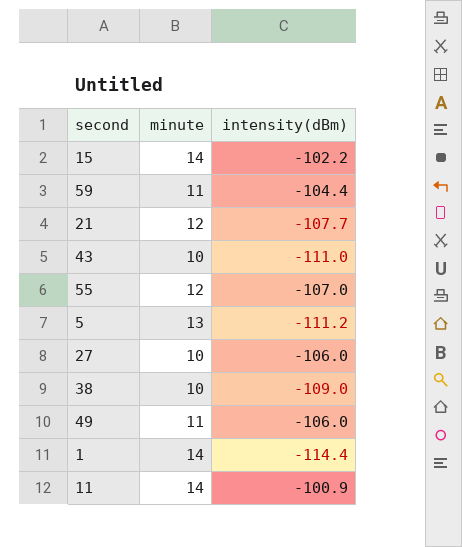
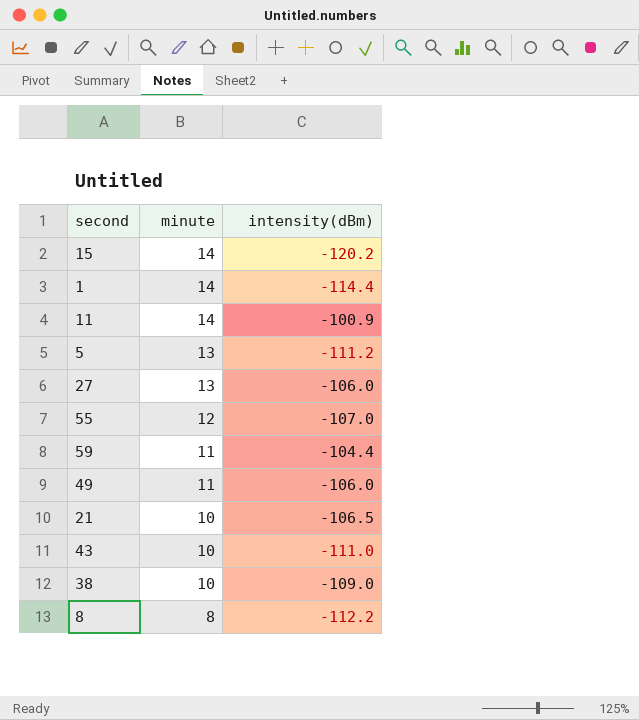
row order: none -> minute descending
15 | intensity(dBm): -102.2 -> -120.2
27 | minute: 10 -> 13
21 | minute: 12 -> 10
21 | intensity(dBm): -107.7 -> -106.5
row 8: none -> 8 | -112.2

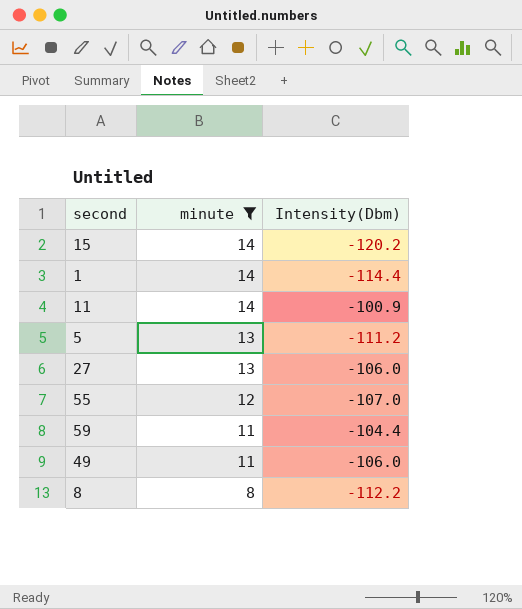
filter: none -> minute != 10
column name: intensity(dBm) -> Intensity(Dbm)

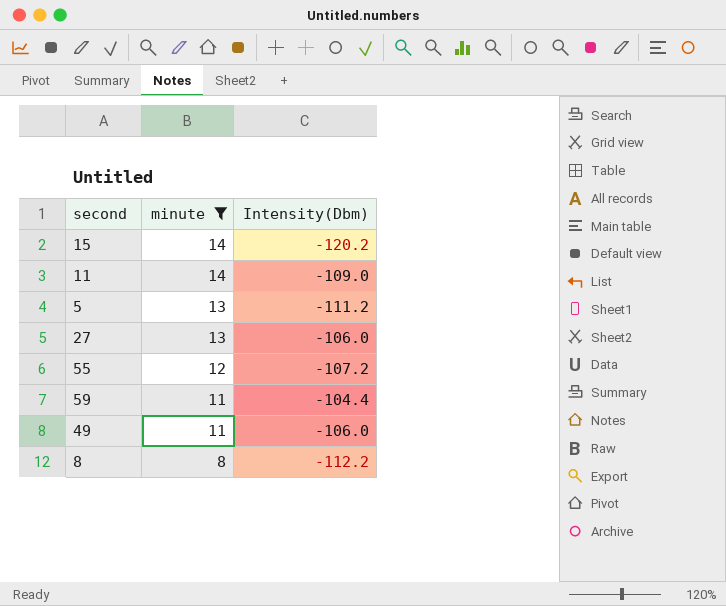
row 1: 14 | -114.4 -> none
11 | Intensity(Dbm): -100.9 -> -109.0
55 | Intensity(Dbm): -107.0 -> -107.2

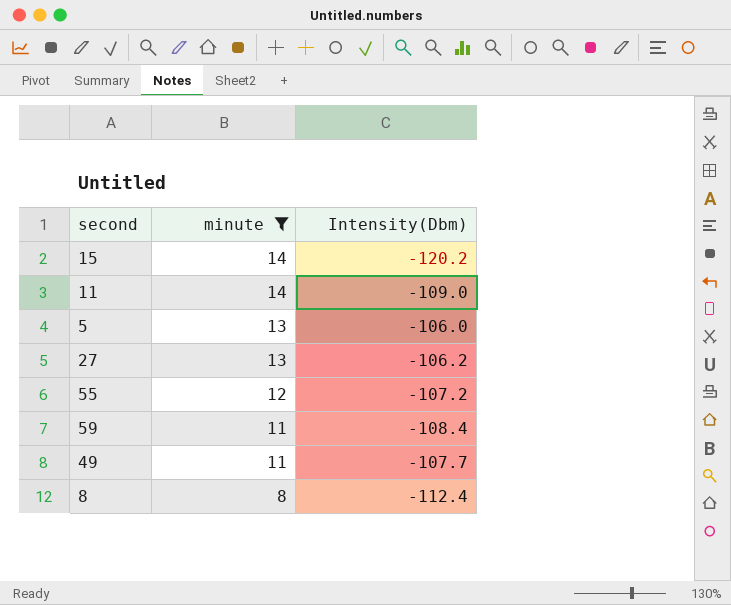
5 | Intensity(Dbm): -111.2 -> -106.0
27 | Intensity(Dbm): -106.0 -> -106.2
59 | Intensity(Dbm): -104.4 -> -108.4
49 | Intensity(Dbm): -106.0 -> -107.7
8 | Intensity(Dbm): -112.2 -> -112.4

